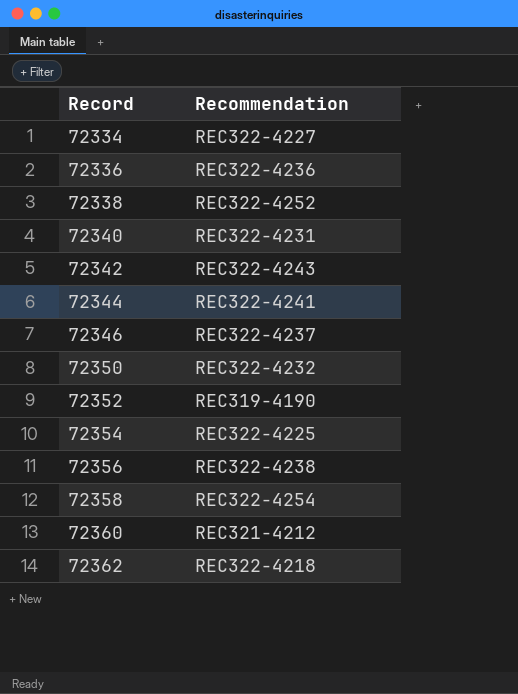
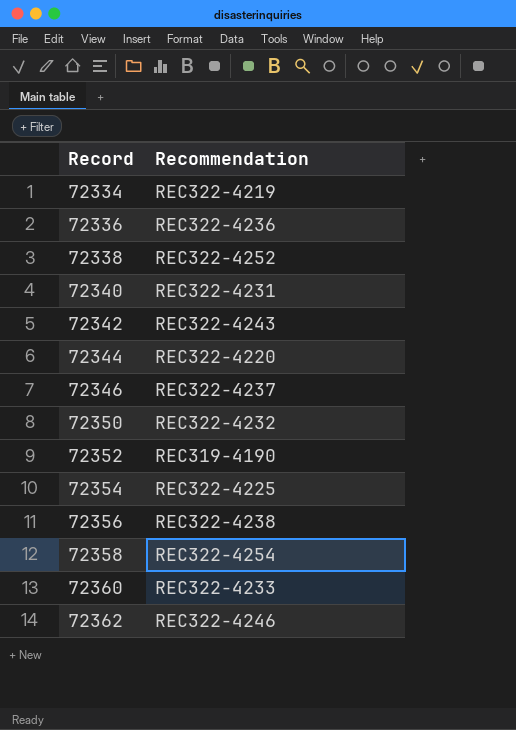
72334 | Recommendation: REC322-4227 -> REC322-4219
72344 | Recommendation: REC322-4241 -> REC322-4220
72360 | Recommendation: REC321-4212 -> REC322-4233
72362 | Recommendation: REC322-4218 -> REC322-4246

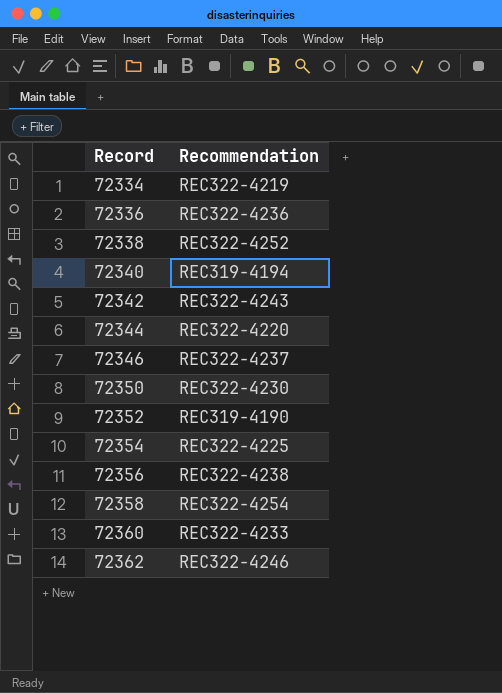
72340 | Recommendation: REC322-4231 -> REC319-4194
72350 | Recommendation: REC322-4232 -> REC322-4230

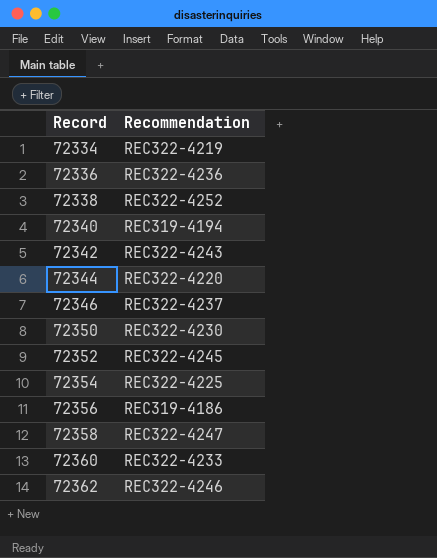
72352 | Recommendation: REC319-4190 -> REC322-4245
72356 | Recommendation: REC322-4238 -> REC319-4186
72358 | Recommendation: REC322-4254 -> REC322-4247

